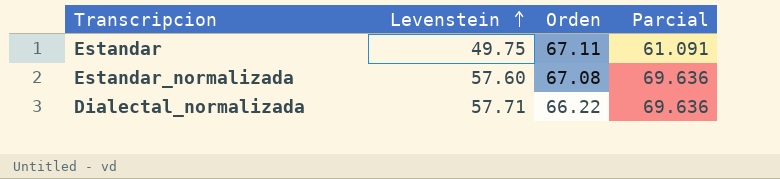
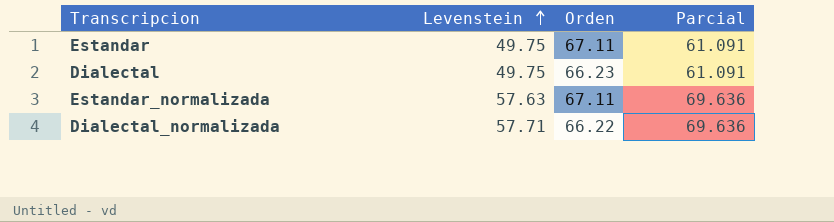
row Dialectal: none -> 49.75 | 66.23 | 61.091
Estandar_normalizada | Levenstein: 57.60 -> 57.63
Estandar_normalizada | Orden: 67.08 -> 67.11

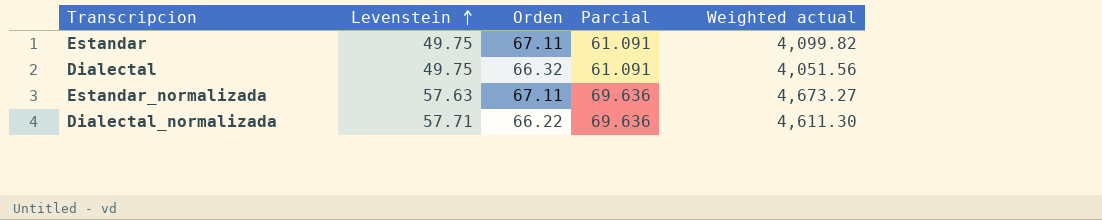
column Weighted actual | formula: none -> [Orden] * [Parcial]
Dialectal | Orden: 66.23 -> 66.32

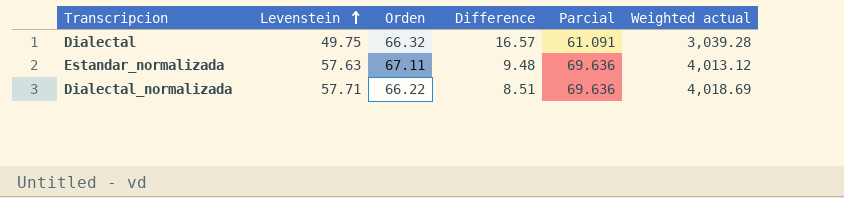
column Difference | formula: none -> [Orden] - [Levenstein]
column Weighted actual | formula: [Orden] * [Parcial] -> [Levenstein] * [Parcial]
row Estandar: 49.75 | 67.11 | 61.091 | 4,099.82 -> none

